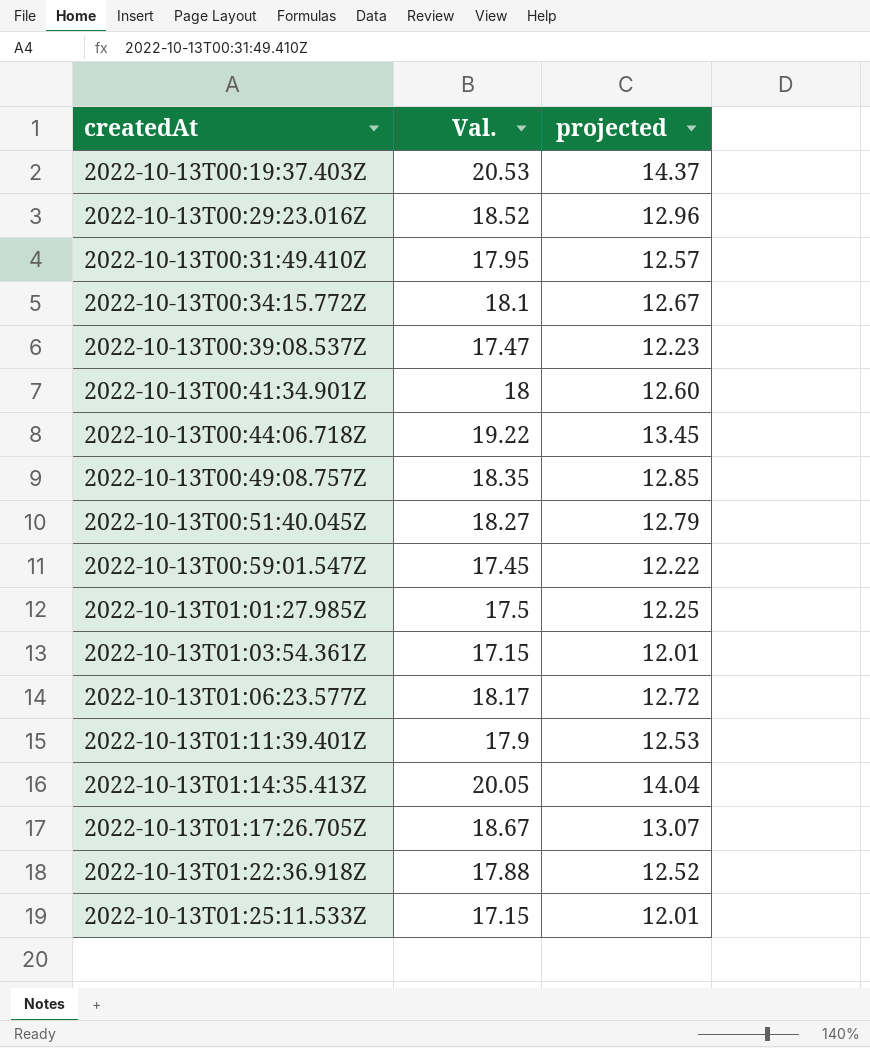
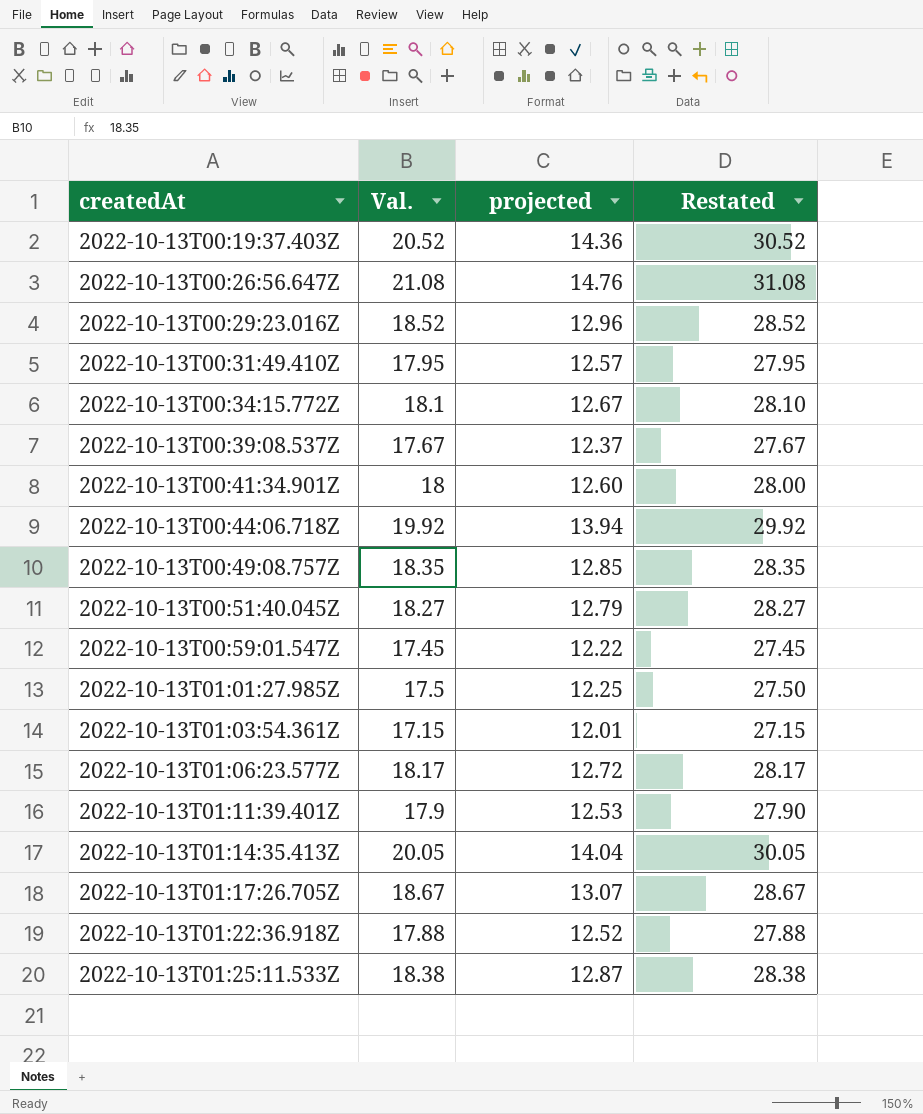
column Restated | formula: none -> [Val.] + 10
2022-10-13T00:19:37.403Z | Val.: 20.53 -> 20.52
2022-10-13T00:19:37.403Z | projected: 14.37 -> 14.36
row 2022-10-13T00:26:56.647Z: none -> 21.08 | 14.76 | 31.08
2022-10-13T00:39:08.537Z | Val.: 17.47 -> 17.67
2022-10-13T00:39:08.537Z | projected: 12.23 -> 12.37
2022-10-13T00:44:06.718Z | Val.: 19.22 -> 19.92
2022-10-13T00:44:06.718Z | projected: 13.45 -> 13.94
2022-10-13T01:25:11.533Z | Val.: 17.15 -> 18.38
2022-10-13T01:25:11.533Z | projected: 12.01 -> 12.87

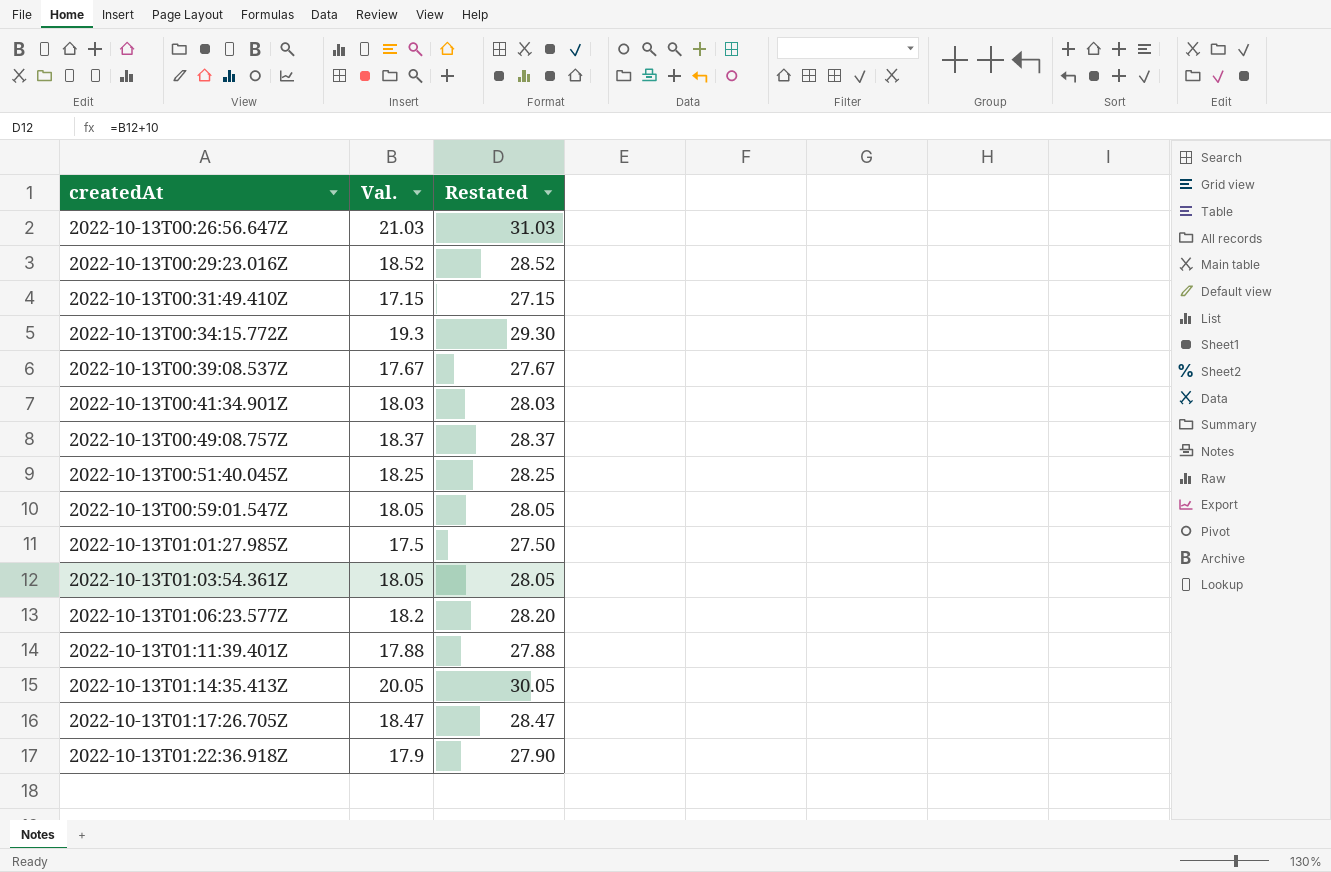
column projected | formula: [Val.] * 0.7 -> none
row 2022-10-13T00:19:37.403Z: 20.52 | 14.36 | 30.52 -> none
row 2022-10-13T00:44:06.718Z: 19.92 | 13.94 | 29.92 -> none
row 2022-10-13T01:25:11.533Z: 18.38 | 12.87 | 28.38 -> none
2022-10-13T00:26:56.647Z | Val.: 21.08 -> 21.03
2022-10-13T00:26:56.647Z | Restated: 31.08 -> 31.03
2022-10-13T00:31:49.410Z | Val.: 17.95 -> 17.15
2022-10-13T00:31:49.410Z | Restated: 27.95 -> 27.15
2022-10-13T00:34:15.772Z | Val.: 18.1 -> 19.3
2022-10-13T00:34:15.772Z | Restated: 28.10 -> 29.30
2022-10-13T00:41:34.901Z | Val.: 18 -> 18.03
2022-10-13T00:41:34.901Z | Restated: 28.00 -> 28.03
2022-10-13T00:49:08.757Z | Val.: 18.35 -> 18.37
2022-10-13T00:49:08.757Z | Restated: 28.35 -> 28.37
2022-10-13T00:51:40.045Z | Val.: 18.27 -> 18.25
2022-10-13T00:51:40.045Z | Restated: 28.27 -> 28.25
2022-10-13T00:59:01.547Z | Val.: 17.45 -> 18.05
2022-10-13T00:59:01.547Z | Restated: 27.45 -> 28.05
2022-10-13T01:03:54.361Z | Val.: 17.15 -> 18.05
2022-10-13T01:03:54.361Z | Restated: 27.15 -> 28.05
2022-10-13T01:06:23.577Z | Val.: 18.17 -> 18.2
2022-10-13T01:06:23.577Z | Restated: 28.17 -> 28.20
2022-10-13T01:11:39.401Z | Val.: 17.9 -> 17.88
2022-10-13T01:11:39.401Z | Restated: 27.90 -> 27.88
2022-10-13T01:17:26.705Z | Val.: 18.67 -> 18.47
2022-10-13T01:17:26.705Z | Restated: 28.67 -> 28.47
2022-10-13T01:22:36.918Z | Val.: 17.88 -> 17.9
2022-10-13T01:22:36.918Z | Restated: 27.88 -> 27.90

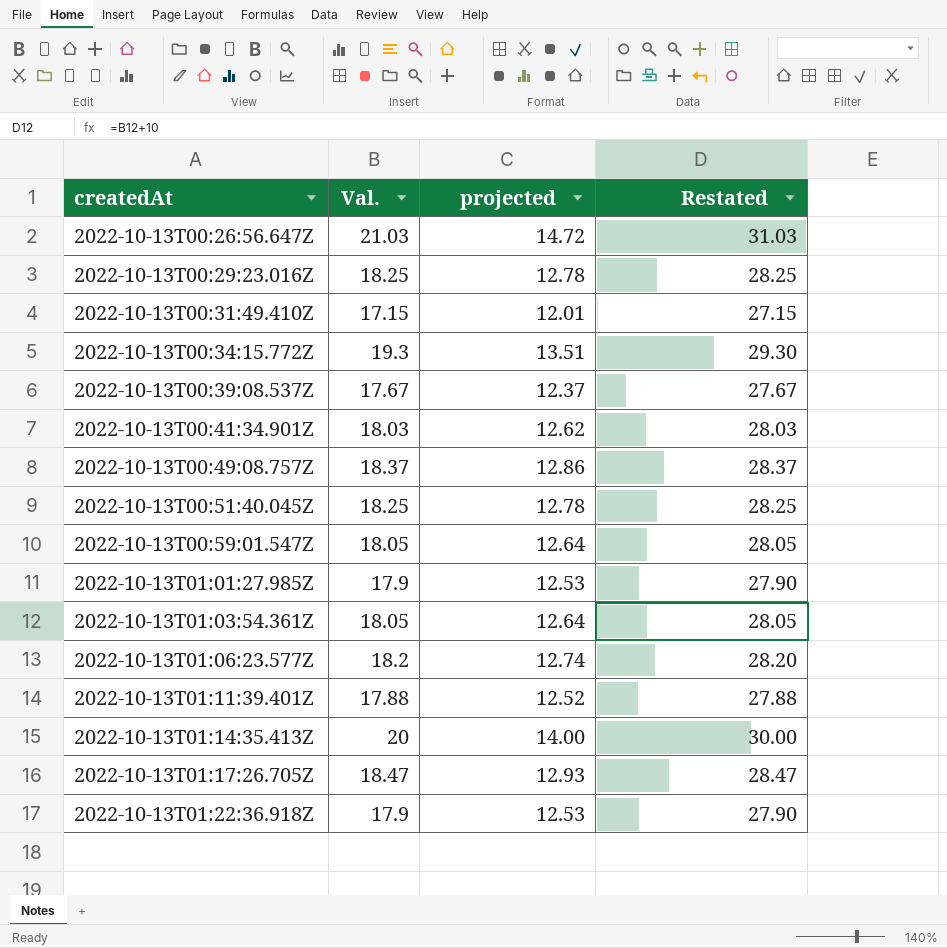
column projected | formula: none -> [Val.] * 0.7
2022-10-13T00:29:23.016Z | Val.: 18.52 -> 18.25
2022-10-13T00:29:23.016Z | Restated: 28.52 -> 28.25
2022-10-13T01:01:27.985Z | Val.: 17.5 -> 17.9
2022-10-13T01:01:27.985Z | Restated: 27.50 -> 27.90
2022-10-13T01:14:35.413Z | Val.: 20.05 -> 20
2022-10-13T01:14:35.413Z | Restated: 30.05 -> 30.00

